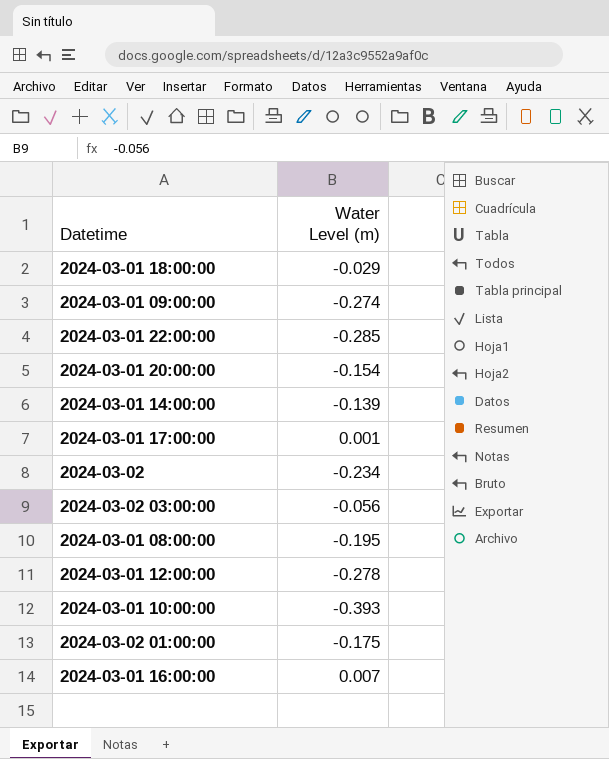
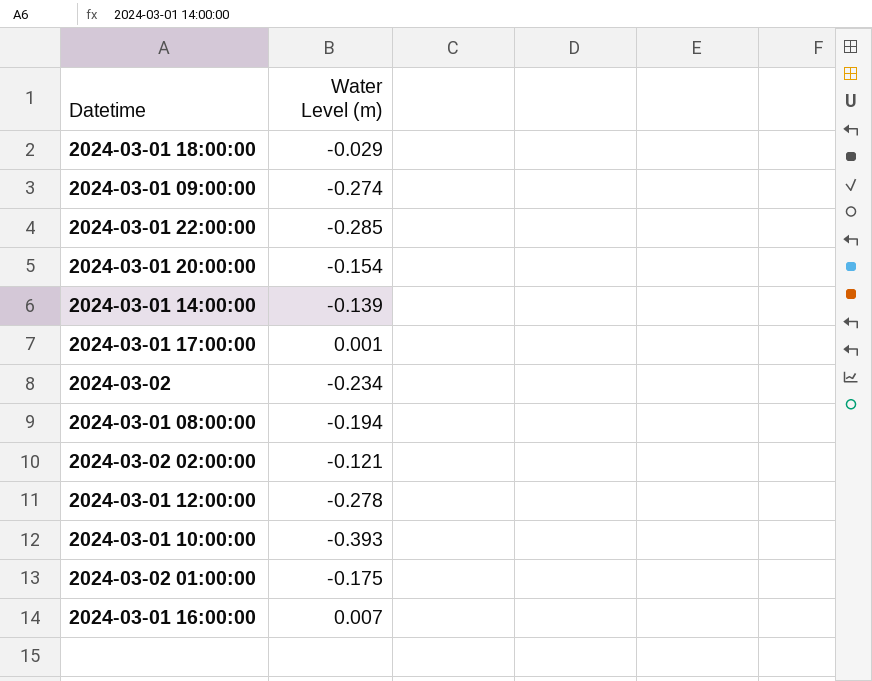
row 2024-03-02 03:00:00: -0.056 -> none
2024-03-01 08:00:00 | Water Level (m): -0.195 -> -0.194
row 2024-03-02 02:00:00: none -> -0.121

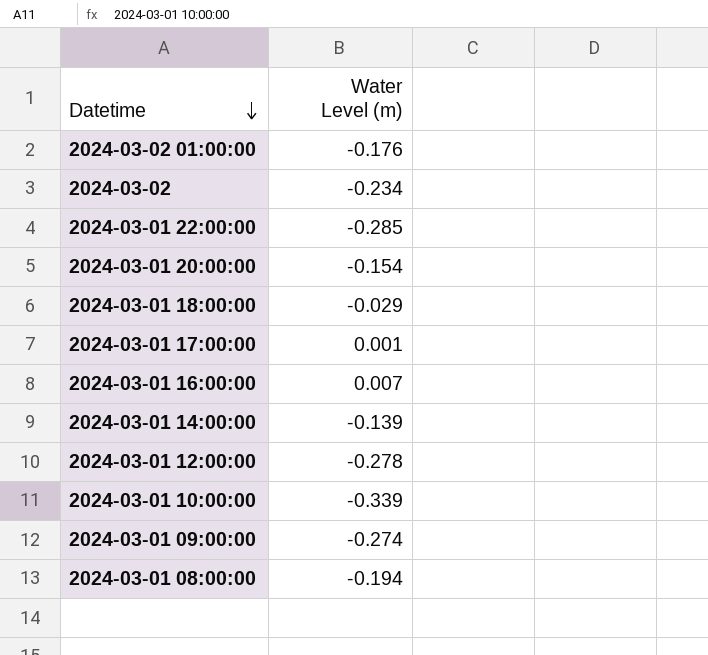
row order: none -> Datetime descending
row 2024-03-02 02:00:00: -0.121 -> none
2024-03-02 01:00:00 | Water Level (m): -0.175 -> -0.176
2024-03-01 10:00:00 | Water Level (m): -0.393 -> -0.339

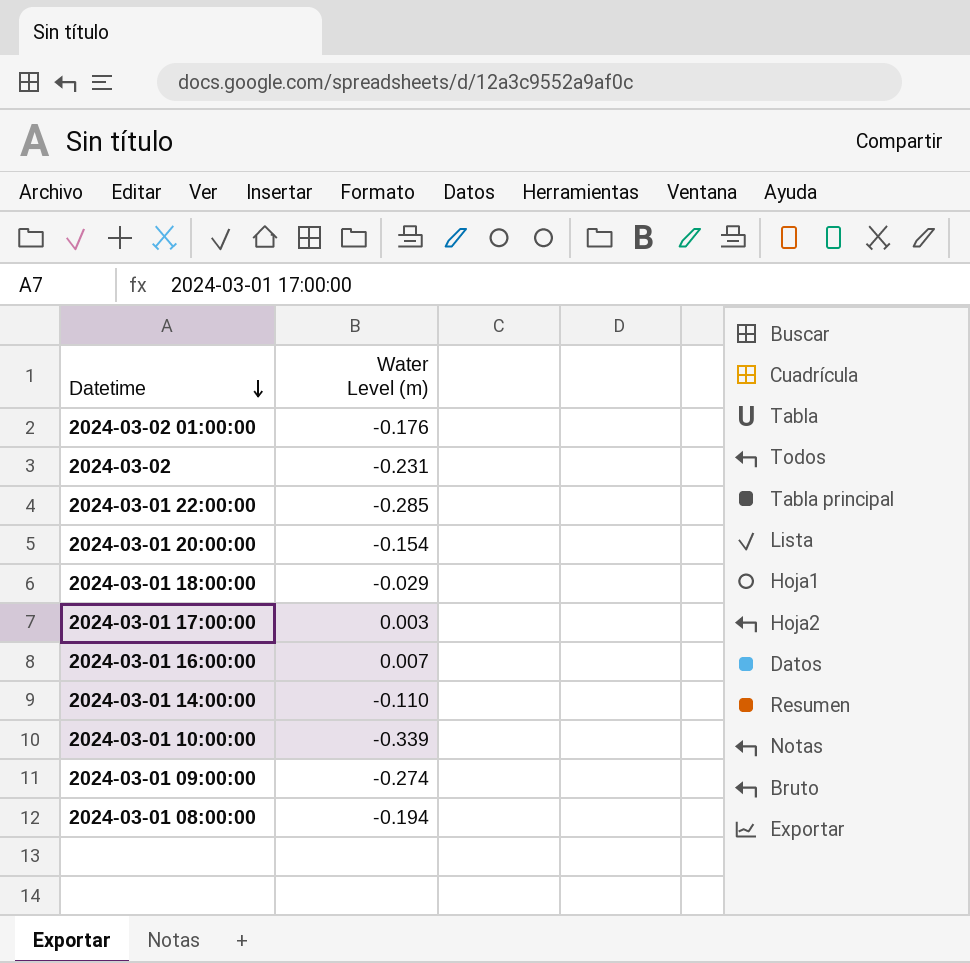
row 2024-03-01 12:00:00: -0.278 -> none
2024-03-02 | Water Level (m): -0.234 -> -0.231
2024-03-01 17:00:00 | Water Level (m): 0.001 -> 0.003
2024-03-01 14:00:00 | Water Level (m): -0.139 -> -0.110

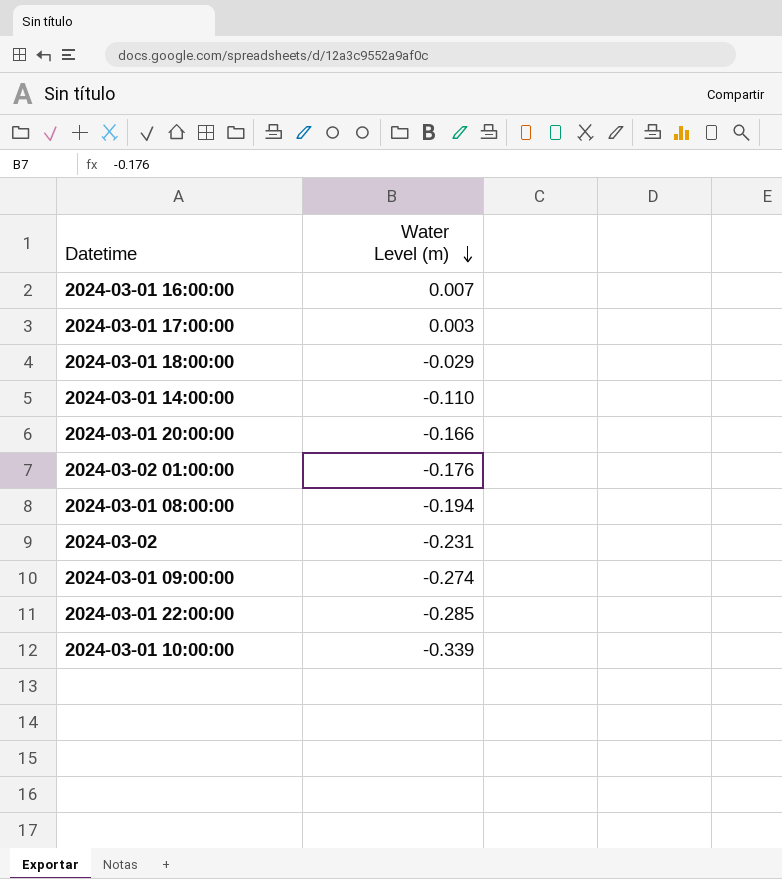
row order: Datetime descending -> Water Level (m) descending
2024-03-01 20:00:00 | Water Level (m): -0.154 -> -0.166

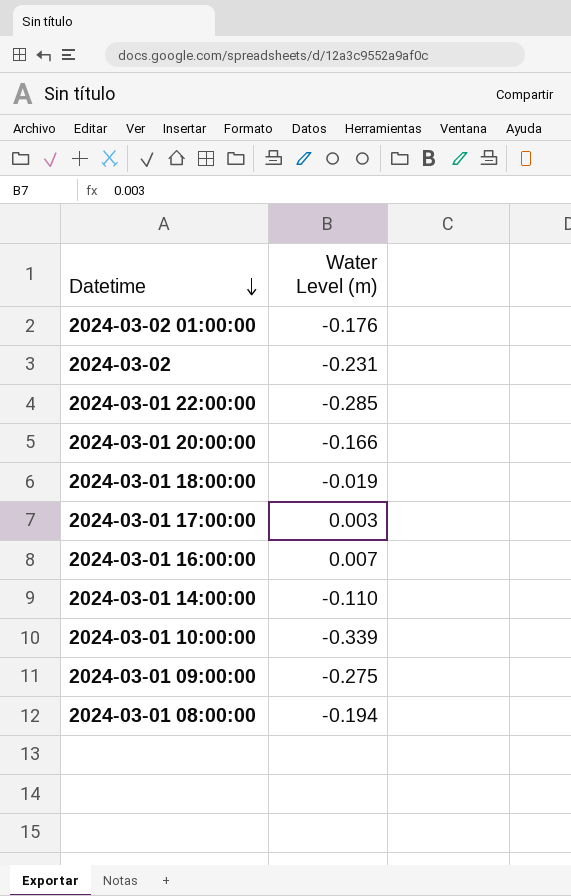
row order: Water Level (m) descending -> Datetime descending
2024-03-01 18:00:00 | Water Level (m): -0.029 -> -0.019
2024-03-01 09:00:00 | Water Level (m): -0.274 -> -0.275

